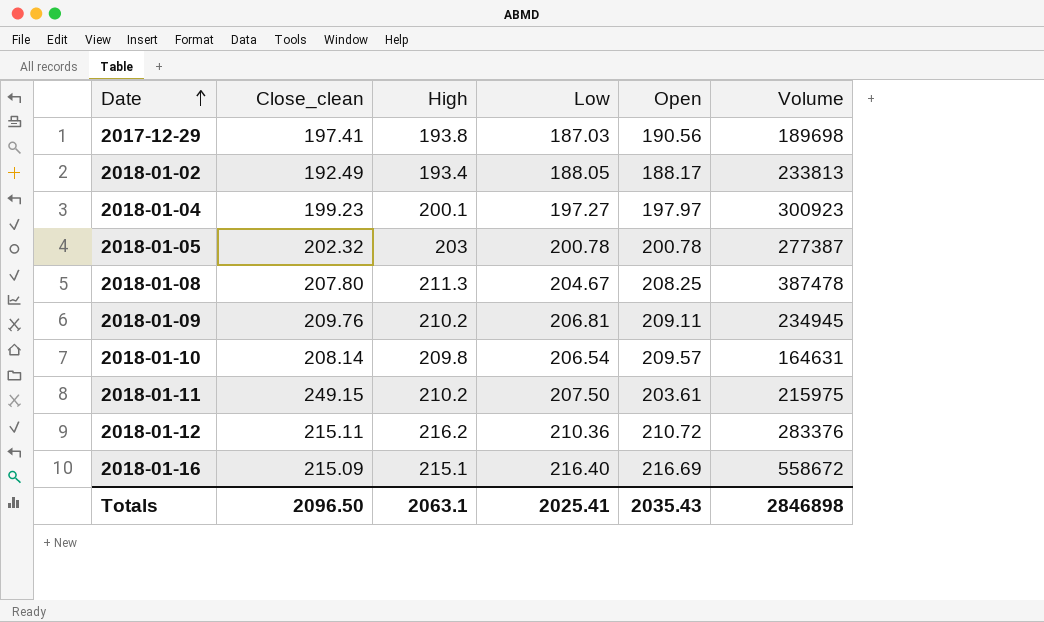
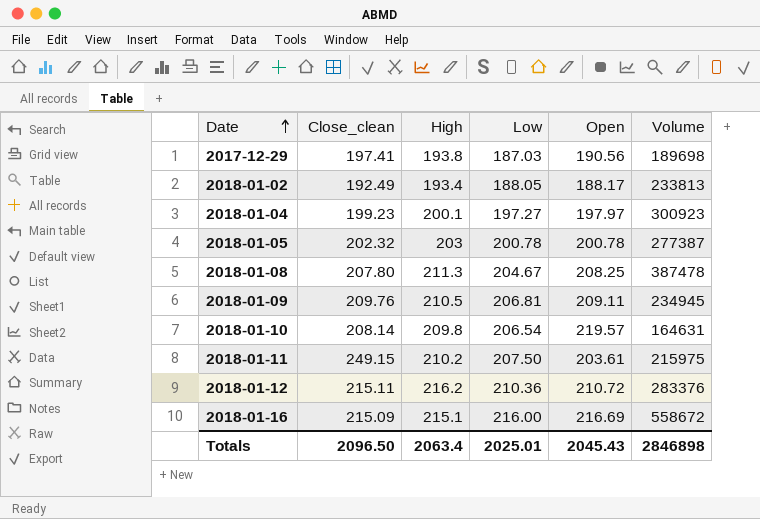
2018-01-09 | High: 210.2 -> 210.5
2018-01-10 | Open: 209.57 -> 219.57
2018-01-16 | Low: 216.40 -> 216.00
Totals | High: 2063.1 -> 2063.4
Totals | Low: 2025.41 -> 2025.01
Totals | Open: 2035.43 -> 2045.43

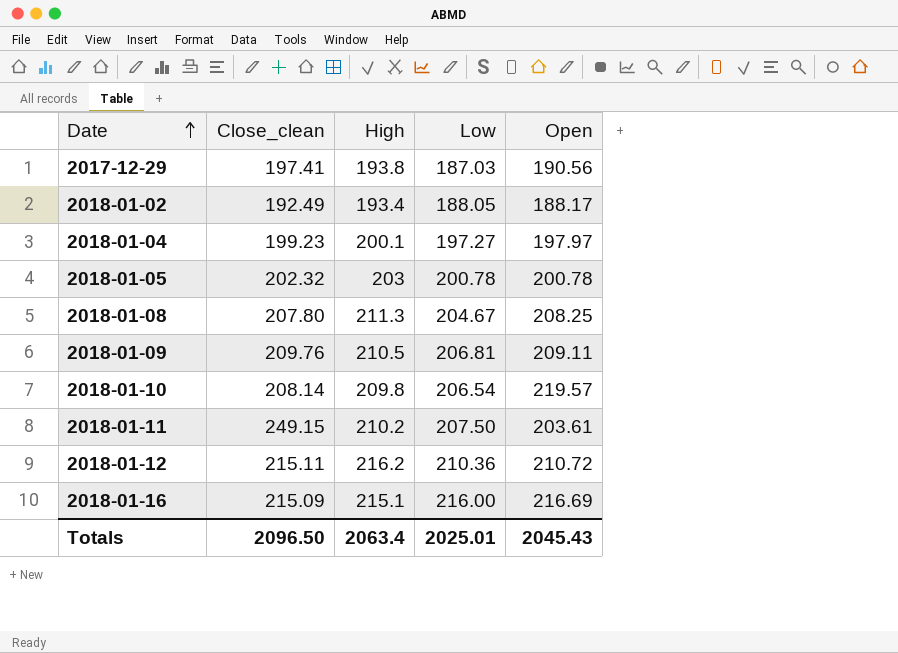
column Volume | position: 6 -> none

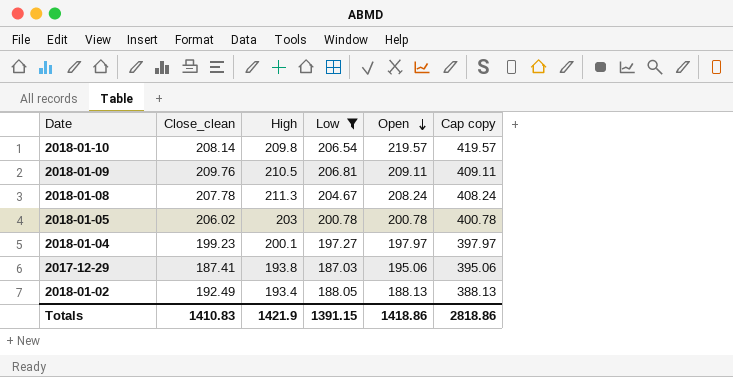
filter: none -> Low <= 206.81
row order: Date ascending -> Open descending
column Cap copy | formula: none -> [Open] + 200
2018-01-08 | Close_clean: 207.80 -> 207.78
2018-01-08 | Open: 208.25 -> 208.24
2018-01-05 | Close_clean: 202.32 -> 206.02
2017-12-29 | Close_clean: 197.41 -> 187.41
2017-12-29 | Open: 190.56 -> 195.06
2018-01-02 | Open: 188.17 -> 188.13
Totals | Close_clean: 2096.50 -> 1410.83
Totals | High: 2063.4 -> 1421.9
Totals | Low: 2025.01 -> 1391.15
Totals | Open: 2045.43 -> 1418.86

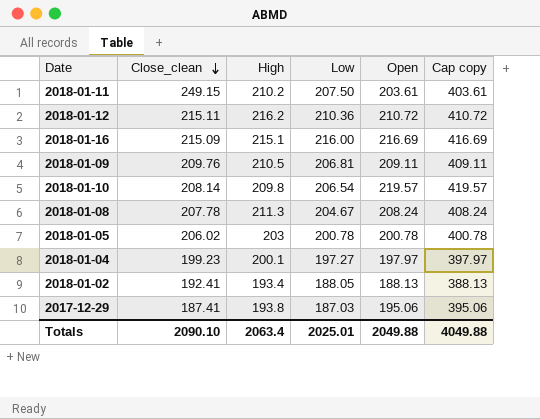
filter: Low <= 206.81 -> none
row order: Open descending -> Close_clean descending
2018-01-02 | Close_clean: 192.49 -> 192.41
Totals | Close_clean: 1410.83 -> 2090.10
Totals | High: 1421.9 -> 2063.4
Totals | Low: 1391.15 -> 2025.01
Totals | Open: 1418.86 -> 2049.88
Totals | Cap copy: 2818.86 -> 4049.88

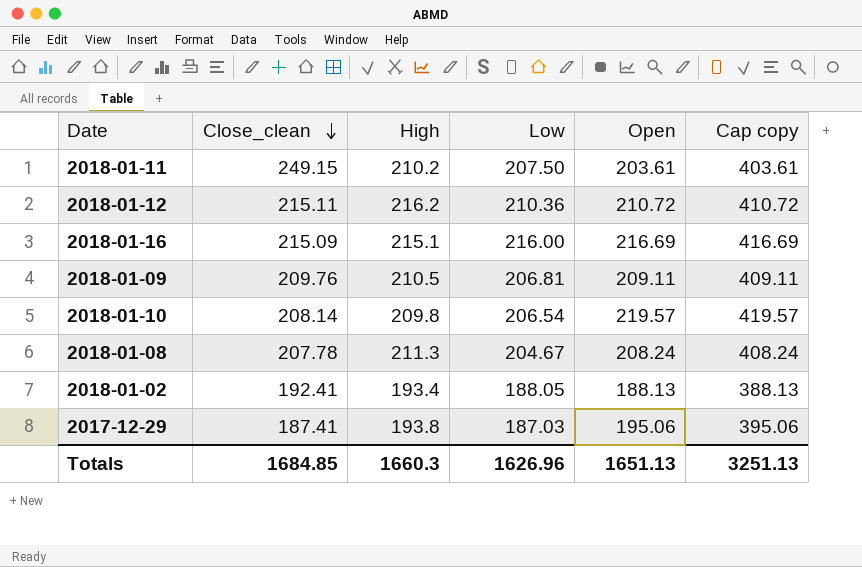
row 2018-01-05: 206.02 | 203 | 200.78 | 200.78 | 400.78 -> none
row 2018-01-04: 199.23 | 200.1 | 197.27 | 197.97 | 397.97 -> none
Totals | Close_clean: 2090.10 -> 1684.85
Totals | High: 2063.4 -> 1660.3
Totals | Low: 2025.01 -> 1626.96
Totals | Open: 2049.88 -> 1651.13
Totals | Cap copy: 4049.88 -> 3251.13

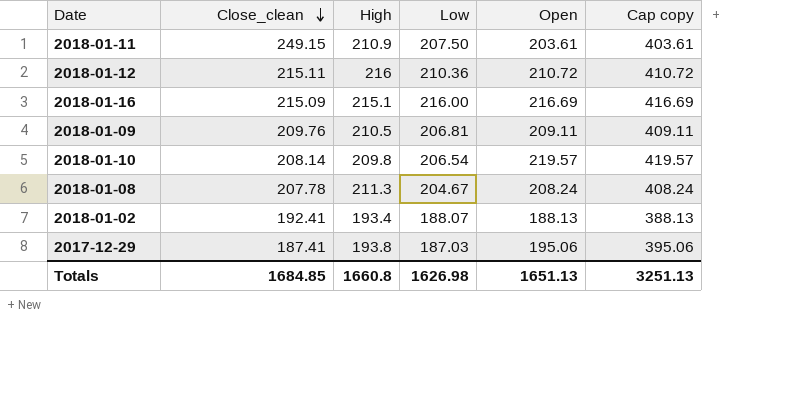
2018-01-11 | High: 210.2 -> 210.9
2018-01-12 | High: 216.2 -> 216
2018-01-02 | Low: 188.05 -> 188.07
Totals | High: 1660.3 -> 1660.8
Totals | Low: 1626.96 -> 1626.98

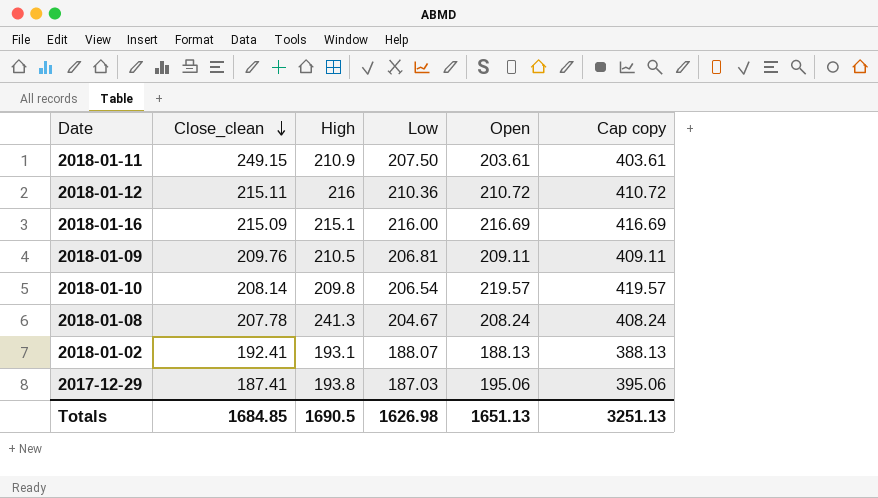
2018-01-08 | High: 211.3 -> 241.3
2018-01-02 | High: 193.4 -> 193.1
Totals | High: 1660.8 -> 1690.5

